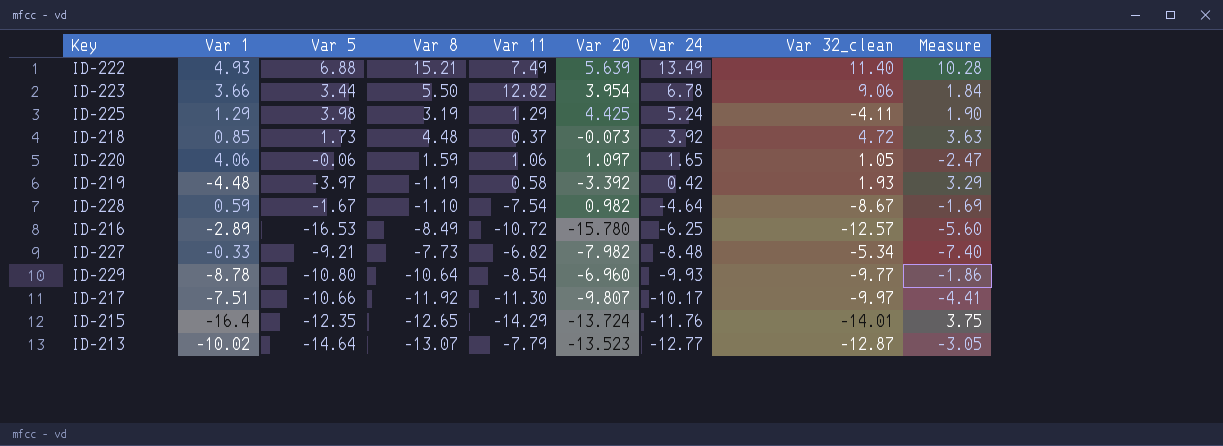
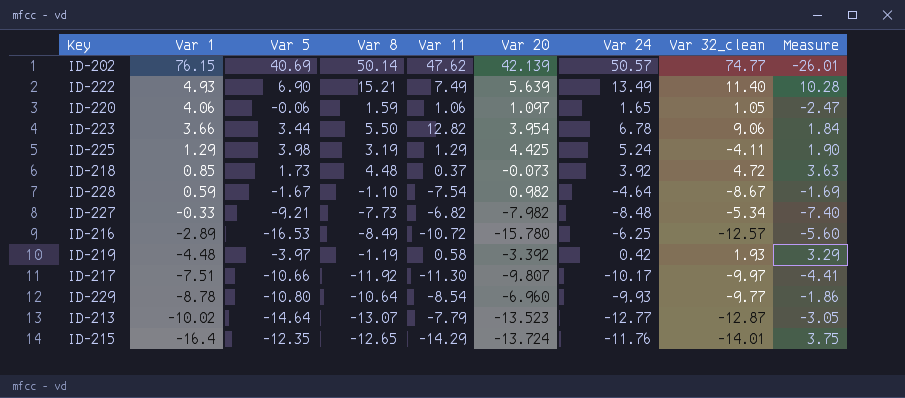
row order: Var 24 descending -> Var 1 descending
row ID-202: none -> 76.15 | 40.69 | 50.14 | 47.62 | 42.139 | 50.57 | 74.77 | -26.01
ID-222 | Var 5: 6.88 -> 6.90

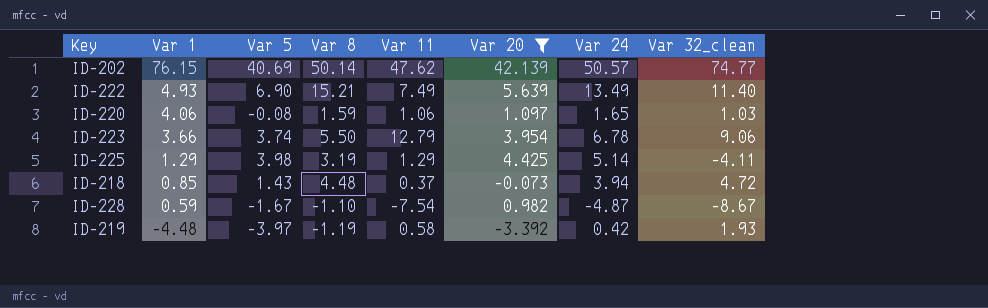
filter: none -> Var 20 >= -3.392
column Measure | formula: [Var 8] - [Var 1] -> none
ID-220 | Var 5: -0.06 -> -0.08
ID-220 | Var 32_clean: 1.05 -> 1.03
ID-223 | Var 5: 3.44 -> 3.74
ID-223 | Var 11: 12.82 -> 12.79
ID-225 | Var 24: 5.24 -> 5.14
ID-218 | Var 5: 1.73 -> 1.43
ID-218 | Var 24: 3.92 -> 3.94
ID-228 | Var 24: -4.64 -> -4.87

